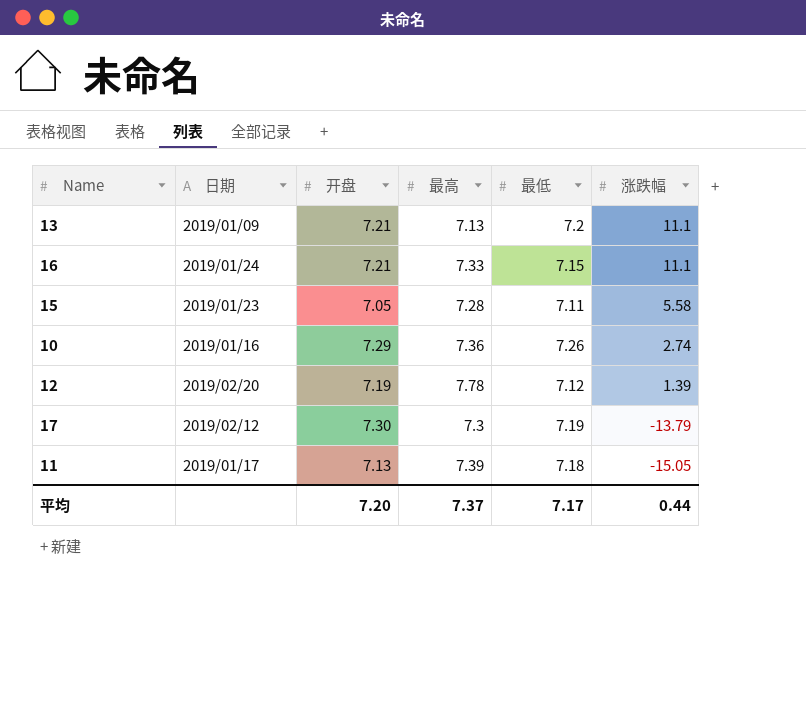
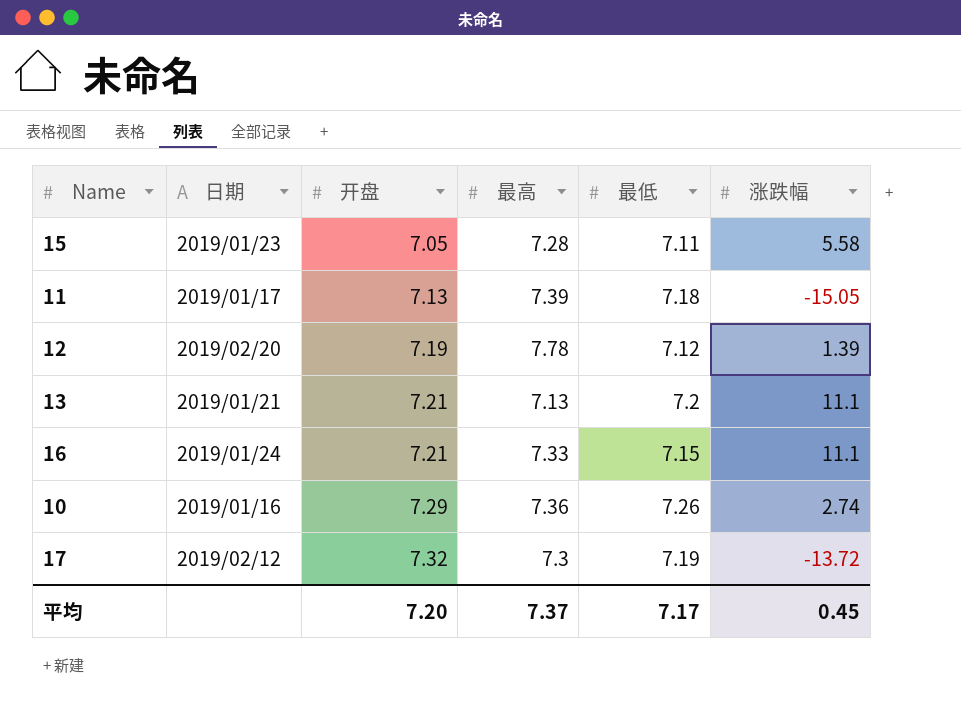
row order: 涨跌幅 descending -> 开盘 ascending
13 | 日期: 2019/01/09 -> 2019/01/21
17 | 开盘: 7.30 -> 7.32
17 | 涨跌幅: -13.79 -> -13.72
平均 | 涨跌幅: 0.44 -> 0.45

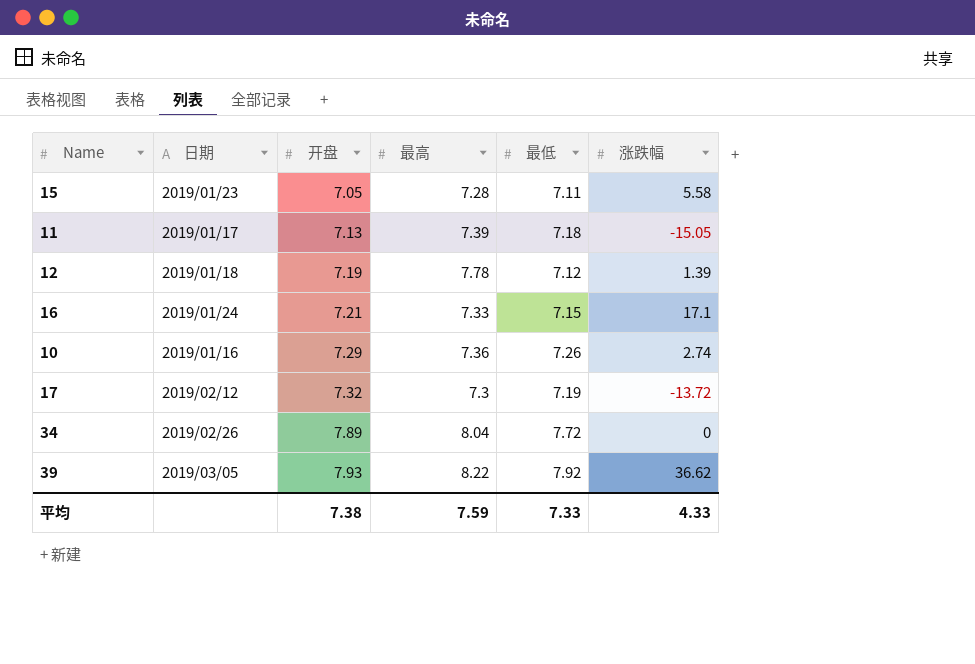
row 13: 2019/01/21 | 7.21 | 7.13 | 7.2 | 11.1 -> none
12 | 日期: 2019/02/20 -> 2019/01/18
16 | 涨跌幅: 11.1 -> 17.1
row 34: none -> 2019/02/26 | 7.89 | 8.04 | 7.72 | 0
row 39: none -> 2019/03/05 | 7.93 | 8.22 | 7.92 | 36.62
平均 | 开盘: 7.20 -> 7.38
平均 | 最高: 7.37 -> 7.59
平均 | 最低: 7.17 -> 7.33
平均 | 涨跌幅: 0.45 -> 4.33

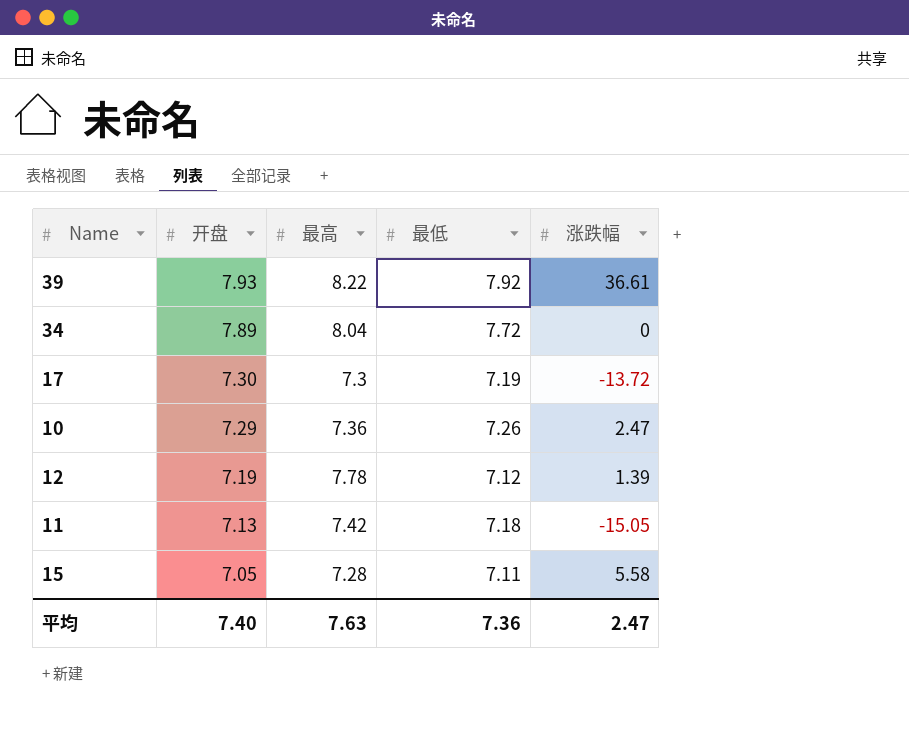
row order: 开盘 ascending -> 开盘 descending
column 日期 | position: 2 -> none
row 16: 2019/01/24 | 7.21 | 7.33 | 7.15 | 17.1 -> none
39 | 涨跌幅: 36.62 -> 36.61
17 | 开盘: 7.32 -> 7.30
10 | 涨跌幅: 2.74 -> 2.47
11 | 最高: 7.39 -> 7.42
平均 | 开盘: 7.38 -> 7.40
平均 | 最高: 7.59 -> 7.63
平均 | 最低: 7.33 -> 7.36
平均 | 涨跌幅: 4.33 -> 2.47

